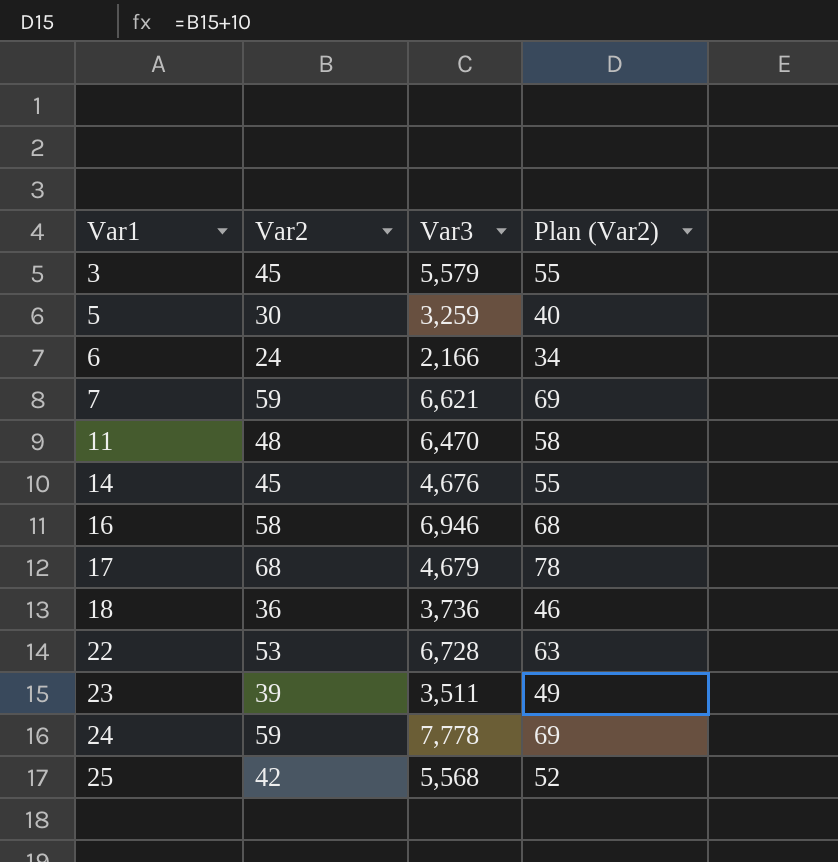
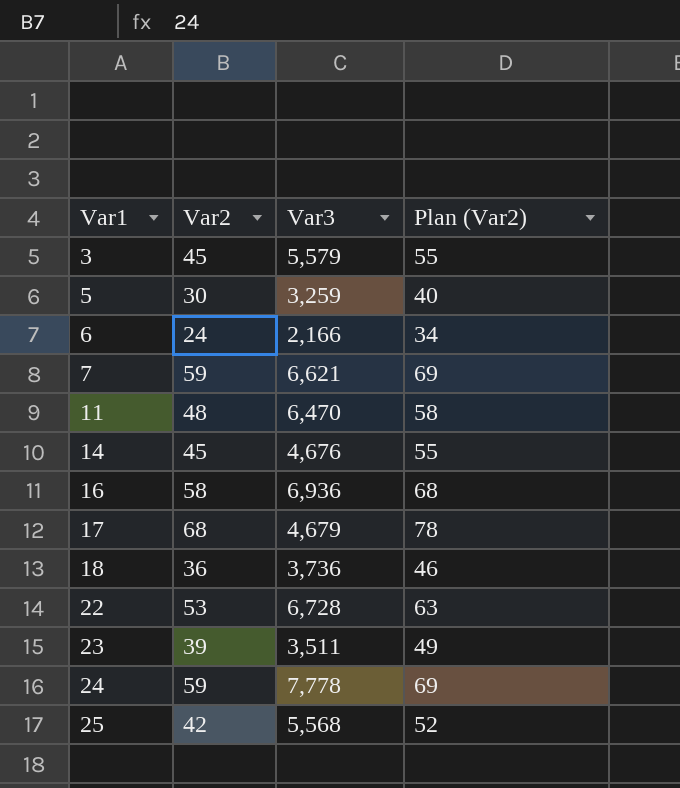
16 | Var3: 6,946 -> 6,936

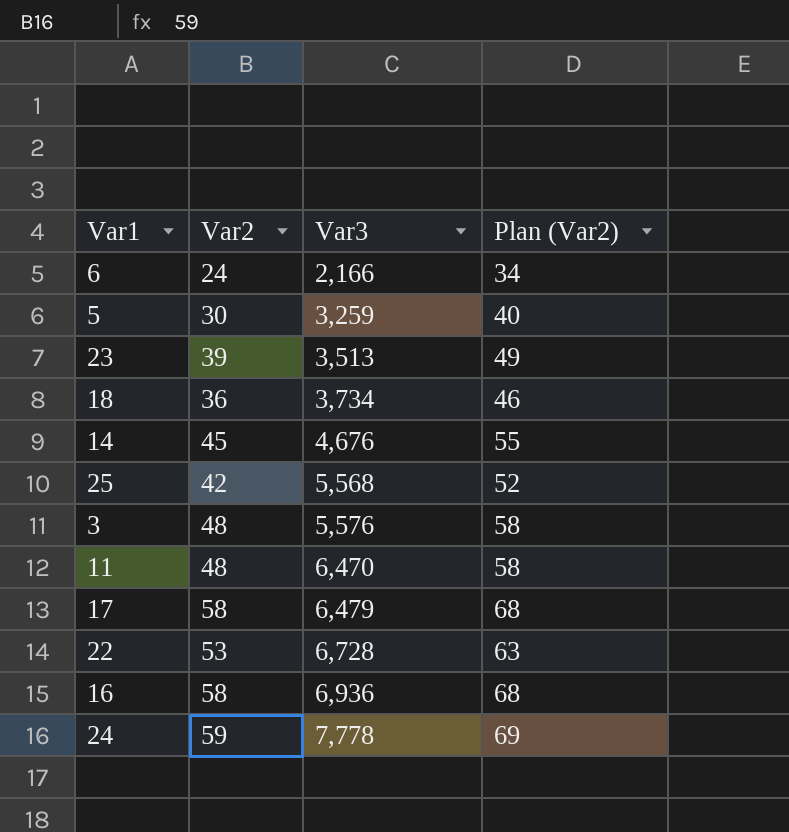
row order: Var1 ascending -> Var3 ascending
row 7: 59 | 6,621 | 69 -> none
23 | Var3: 3,511 -> 3,513
18 | Var3: 3,736 -> 3,734
3 | Var2: 45 -> 48
3 | Var3: 5,579 -> 5,576
3 | Plan (Var2): 55 -> 58
17 | Var2: 68 -> 58
17 | Var3: 4,679 -> 6,479
17 | Plan (Var2): 78 -> 68

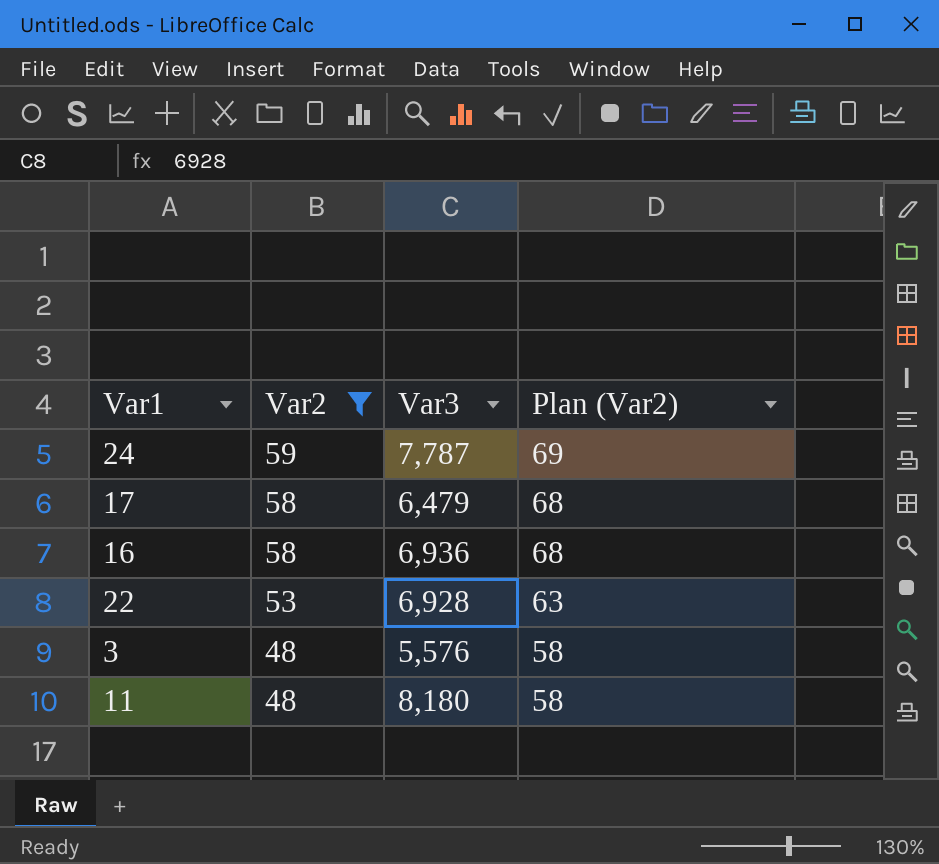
filter: none -> Var2 >= 48
row order: Var3 ascending -> Var2 descending
24 | Var3: 7,778 -> 7,787
22 | Var3: 6,728 -> 6,928
11 | Var3: 6,470 -> 8,180

